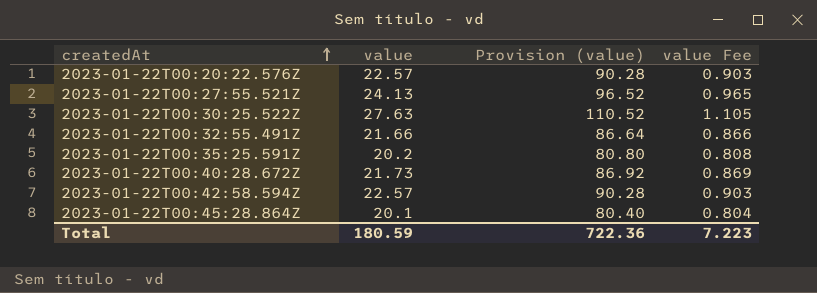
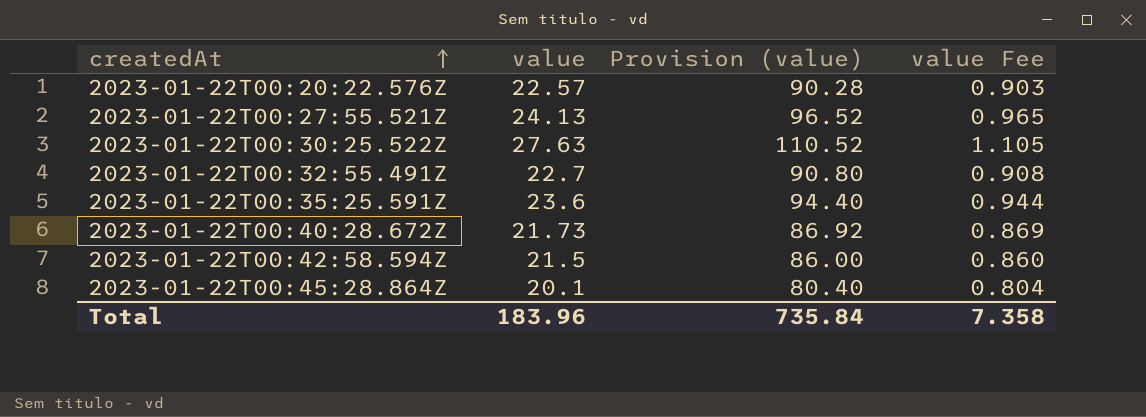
2023-01-22T00:32:55.491Z | value: 21.66 -> 22.7
2023-01-22T00:32:55.491Z | Provision (value): 86.64 -> 90.80
2023-01-22T00:32:55.491Z | value Fee: 0.866 -> 0.908
2023-01-22T00:35:25.591Z | value: 20.2 -> 23.6
2023-01-22T00:35:25.591Z | Provision (value): 80.80 -> 94.40
2023-01-22T00:35:25.591Z | value Fee: 0.808 -> 0.944
2023-01-22T00:42:58.594Z | value: 22.57 -> 21.5
2023-01-22T00:42:58.594Z | Provision (value): 90.28 -> 86.00
2023-01-22T00:42:58.594Z | value Fee: 0.903 -> 0.860
Total | value: 180.59 -> 183.96
Total | Provision (value): 722.36 -> 735.84
Total | value Fee: 7.223 -> 7.358

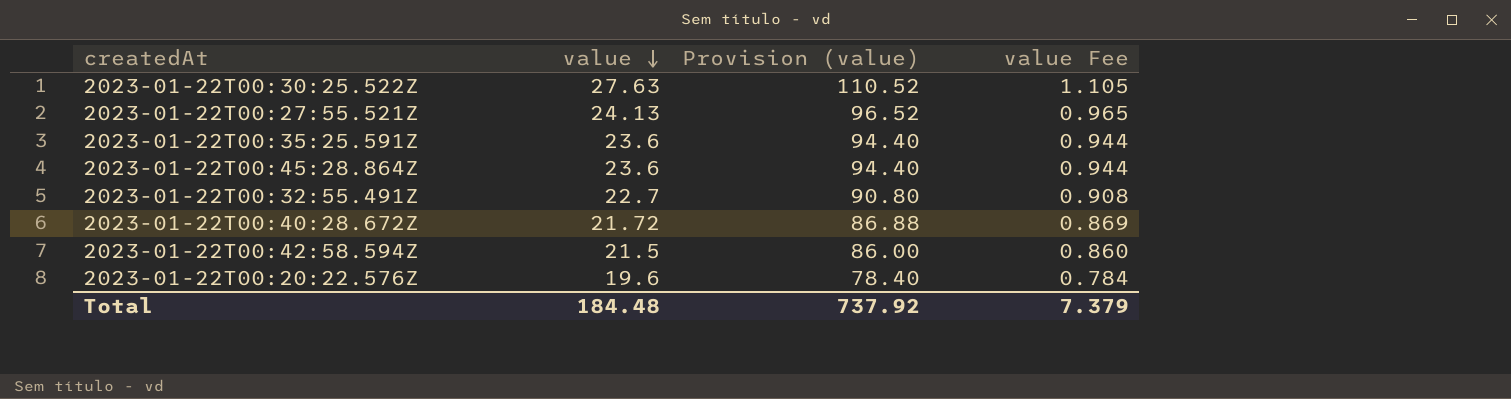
row order: createdAt ascending -> value descending
2023-01-22T00:45:28.864Z | value: 20.1 -> 23.6
2023-01-22T00:45:28.864Z | Provision (value): 80.40 -> 94.40
2023-01-22T00:45:28.864Z | value Fee: 0.804 -> 0.944
2023-01-22T00:40:28.672Z | value: 21.73 -> 21.72
2023-01-22T00:40:28.672Z | Provision (value): 86.92 -> 86.88
2023-01-22T00:20:22.576Z | value: 22.57 -> 19.6
2023-01-22T00:20:22.576Z | Provision (value): 90.28 -> 78.40
2023-01-22T00:20:22.576Z | value Fee: 0.903 -> 0.784
Total | value: 183.96 -> 184.48
Total | Provision (value): 735.84 -> 737.92
Total | value Fee: 7.358 -> 7.379

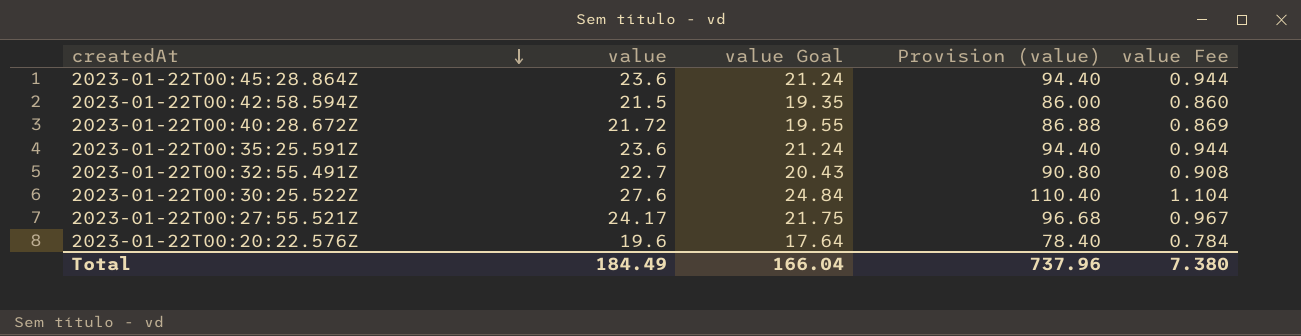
row order: value descending -> createdAt descending
column value Goal | formula: none -> [value] * 0.9
2023-01-22T00:30:25.522Z | value: 27.63 -> 27.6
2023-01-22T00:30:25.522Z | Provision (value): 110.52 -> 110.40
2023-01-22T00:30:25.522Z | value Fee: 1.105 -> 1.104
2023-01-22T00:27:55.521Z | value: 24.13 -> 24.17
2023-01-22T00:27:55.521Z | Provision (value): 96.52 -> 96.68
2023-01-22T00:27:55.521Z | value Fee: 0.965 -> 0.967
Total | value: 184.48 -> 184.49
Total | Provision (value): 737.92 -> 737.96
Total | value Fee: 7.379 -> 7.380

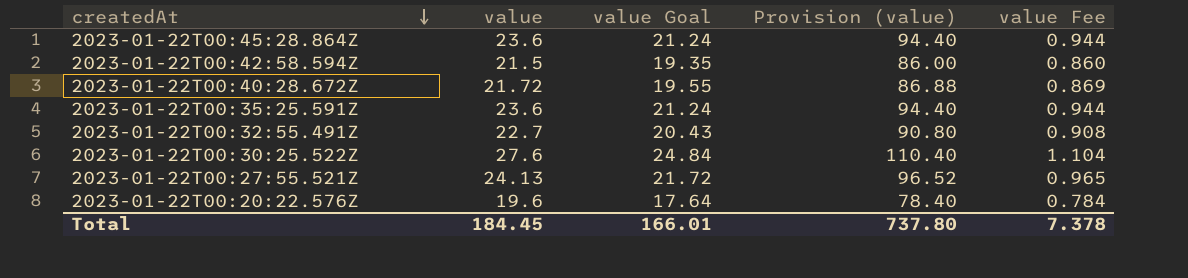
2023-01-22T00:27:55.521Z | value: 24.17 -> 24.13
2023-01-22T00:27:55.521Z | value Goal: 21.75 -> 21.72
2023-01-22T00:27:55.521Z | Provision (value): 96.68 -> 96.52
2023-01-22T00:27:55.521Z | value Fee: 0.967 -> 0.965
Total | value: 184.49 -> 184.45
Total | value Goal: 166.04 -> 166.01
Total | Provision (value): 737.96 -> 737.80
Total | value Fee: 7.380 -> 7.378

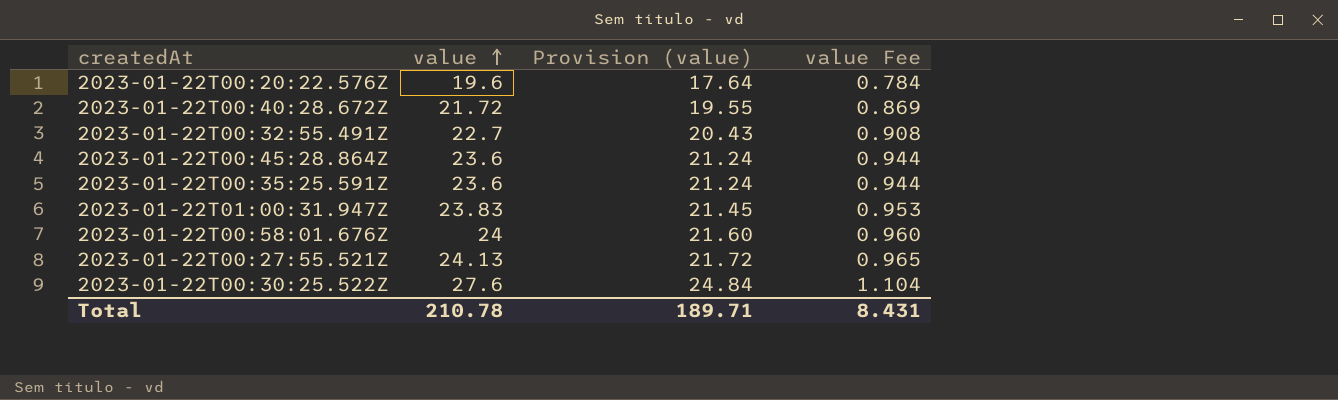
row order: createdAt descending -> value ascending
column value Goal | formula: [value] * 0.9 -> none
column Provision (value) | formula: [value] * 4 -> [value] * 0.9
row 2023-01-22T00:42:58.594Z: 21.5 | 19.35 | 86.00 | 0.860 -> none
row 2023-01-22T01:00:31.947Z: none -> 23.83 | 21.45 | 0.953
row 2023-01-22T00:58:01.676Z: none -> 24 | 21.60 | 0.960
Total | value: 184.45 -> 210.78
Total | Provision (value): 737.80 -> 189.71
Total | value Fee: 7.378 -> 8.431

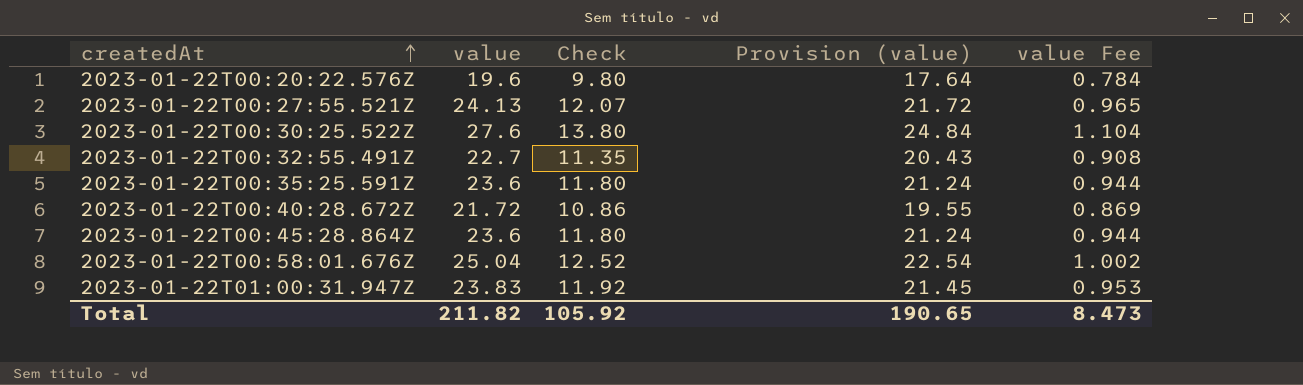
row order: value ascending -> createdAt ascending
column Check | formula: none -> [value] * 0.5
2023-01-22T00:58:01.676Z | value: 24 -> 25.04
2023-01-22T00:58:01.676Z | Provision (value): 21.60 -> 22.54
2023-01-22T00:58:01.676Z | value Fee: 0.960 -> 1.002
Total | value: 210.78 -> 211.82
Total | Provision (value): 189.71 -> 190.65
Total | value Fee: 8.431 -> 8.473

